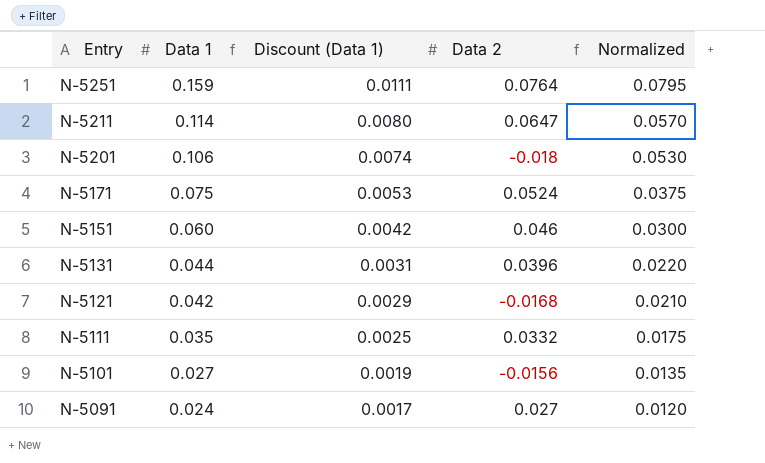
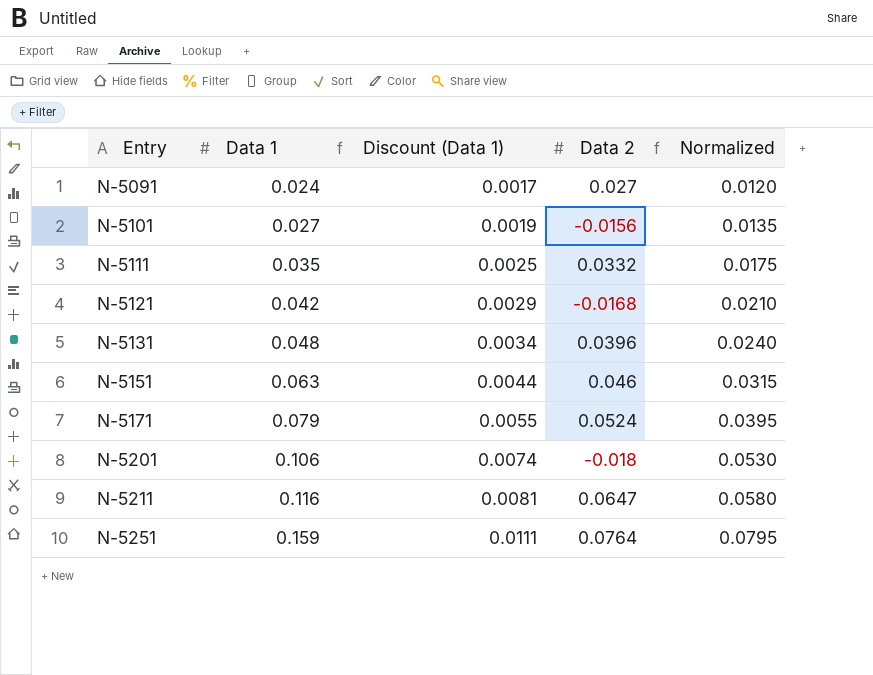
row order: Entry descending -> Entry ascending
N-5131 | Data 1: 0.044 -> 0.048
N-5131 | Discount (Data 1): 0.0031 -> 0.0034
N-5131 | Normalized: 0.0220 -> 0.0240
N-5151 | Data 1: 0.060 -> 0.063
N-5151 | Discount (Data 1): 0.0042 -> 0.0044
N-5151 | Normalized: 0.0300 -> 0.0315
N-5171 | Data 1: 0.075 -> 0.079
N-5171 | Discount (Data 1): 0.0053 -> 0.0055
N-5171 | Normalized: 0.0375 -> 0.0395
N-5211 | Data 1: 0.114 -> 0.116
N-5211 | Discount (Data 1): 0.0080 -> 0.0081
N-5211 | Normalized: 0.0570 -> 0.0580

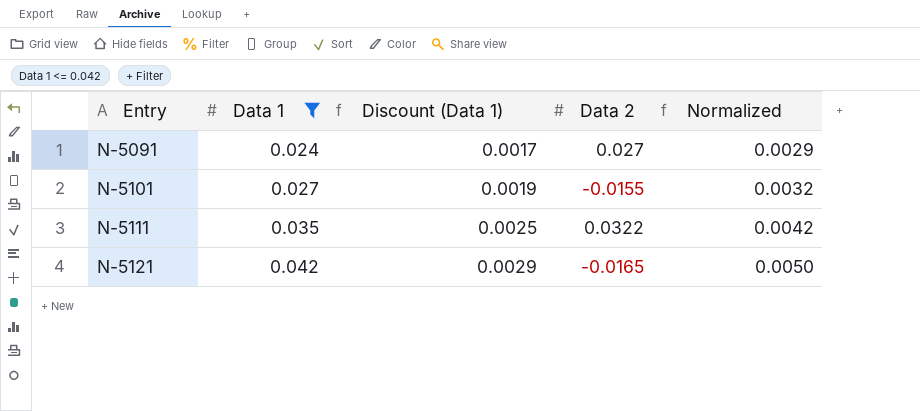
filter: none -> Data 1 <= 0.042
column Normalized | formula: [Data 1] * 0.5 -> [Data 1] * 0.12
N-5101 | Data 2: -0.0156 -> -0.0155
N-5111 | Data 2: 0.0332 -> 0.0322
N-5121 | Data 2: -0.0168 -> -0.0165

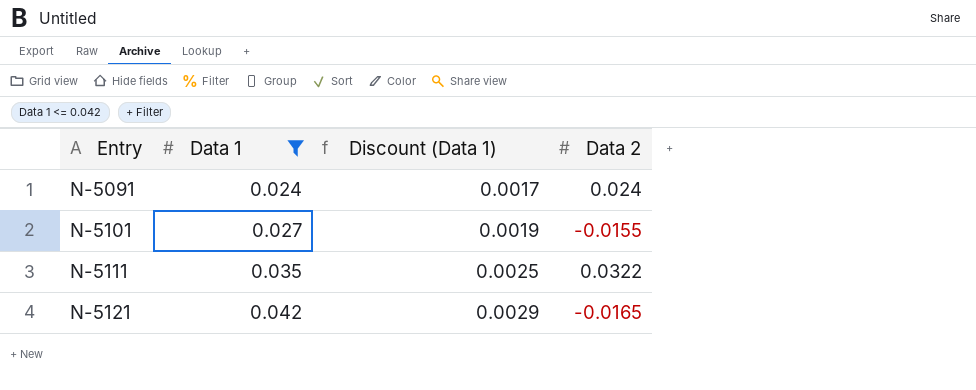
column Normalized | formula: [Data 1] * 0.12 -> none
N-5091 | Data 2: 0.027 -> 0.024

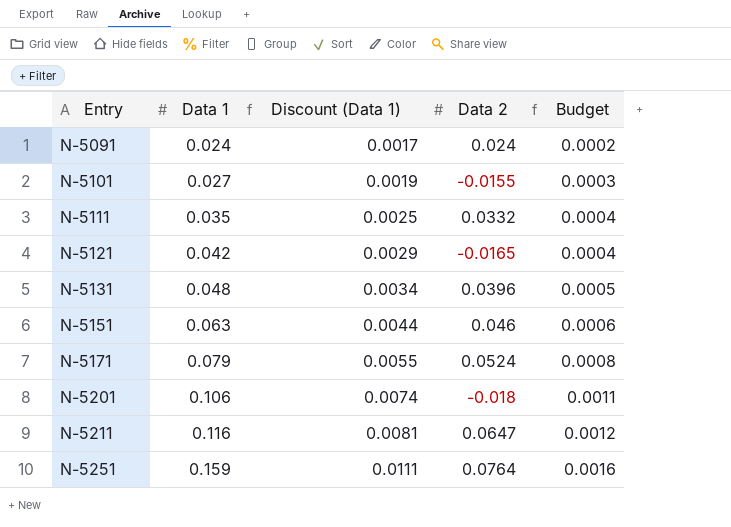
filter: Data 1 <= 0.042 -> none
column Budget | formula: none -> [Data 1] * 0.01
N-5111 | Data 2: 0.0322 -> 0.0332

